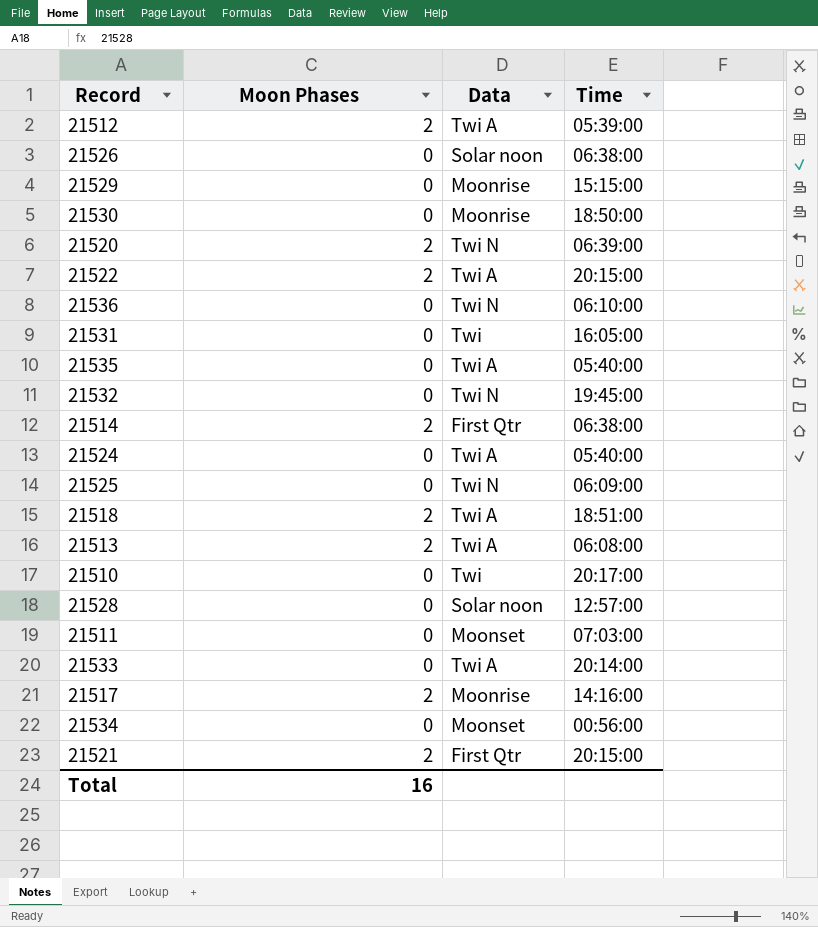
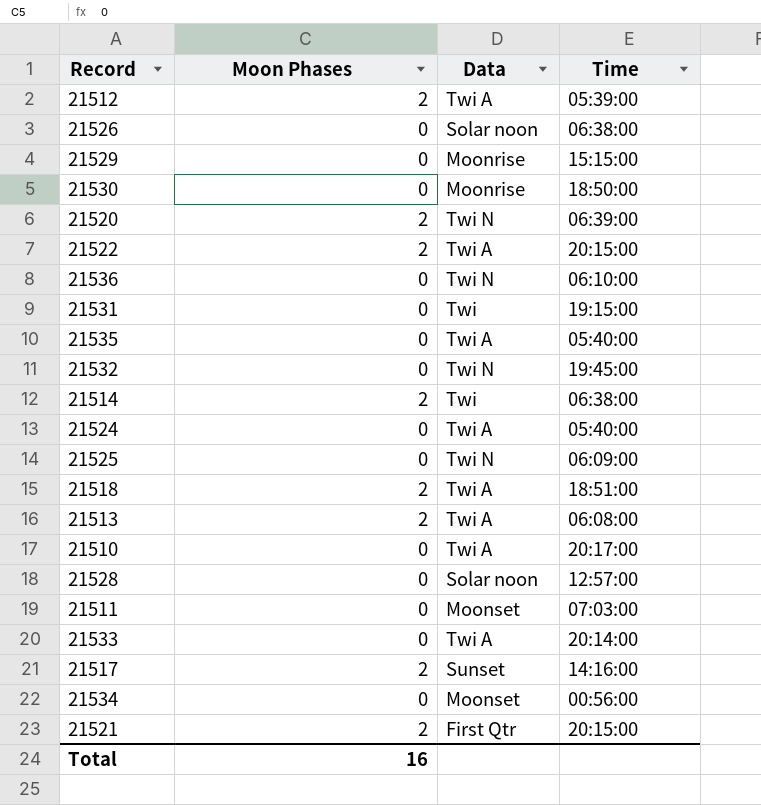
21531 | Time: 16:05:00 -> 19:15:00
21514 | Data: First Qtr -> Twi
21510 | Data: Twi -> Twi A
21517 | Data: Moonrise -> Sunset

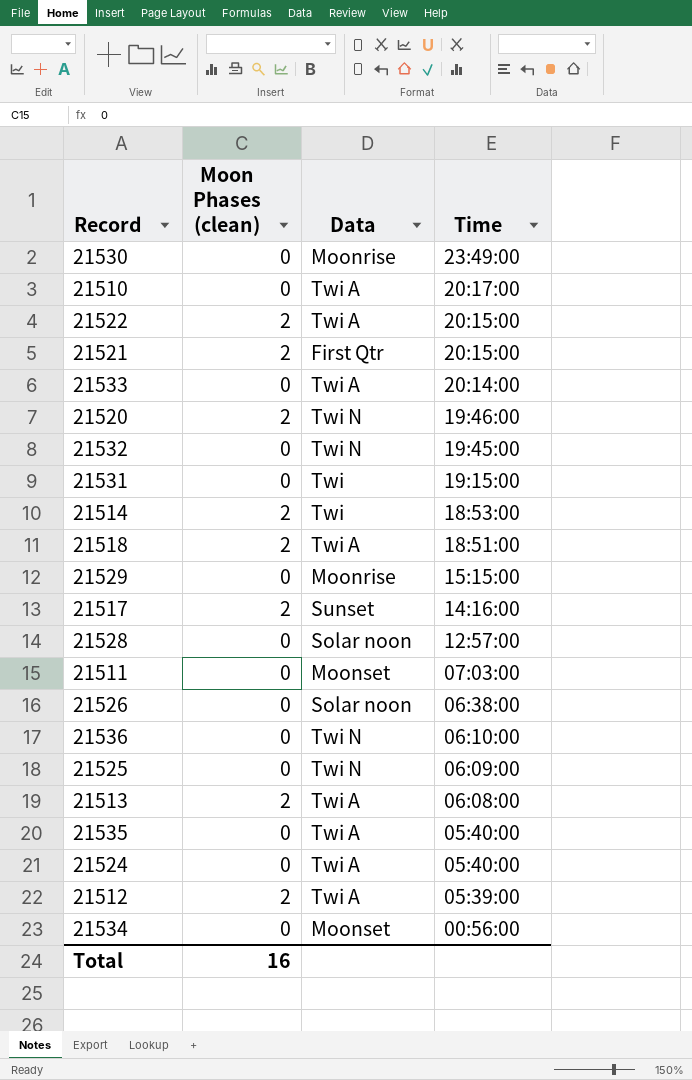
row order: none -> Time descending
column name: Moon Phases -> Moon Phases (clean)
21530 | Time: 18:50:00 -> 23:49:00
21520 | Time: 06:39:00 -> 19:46:00
21514 | Time: 06:38:00 -> 18:53:00

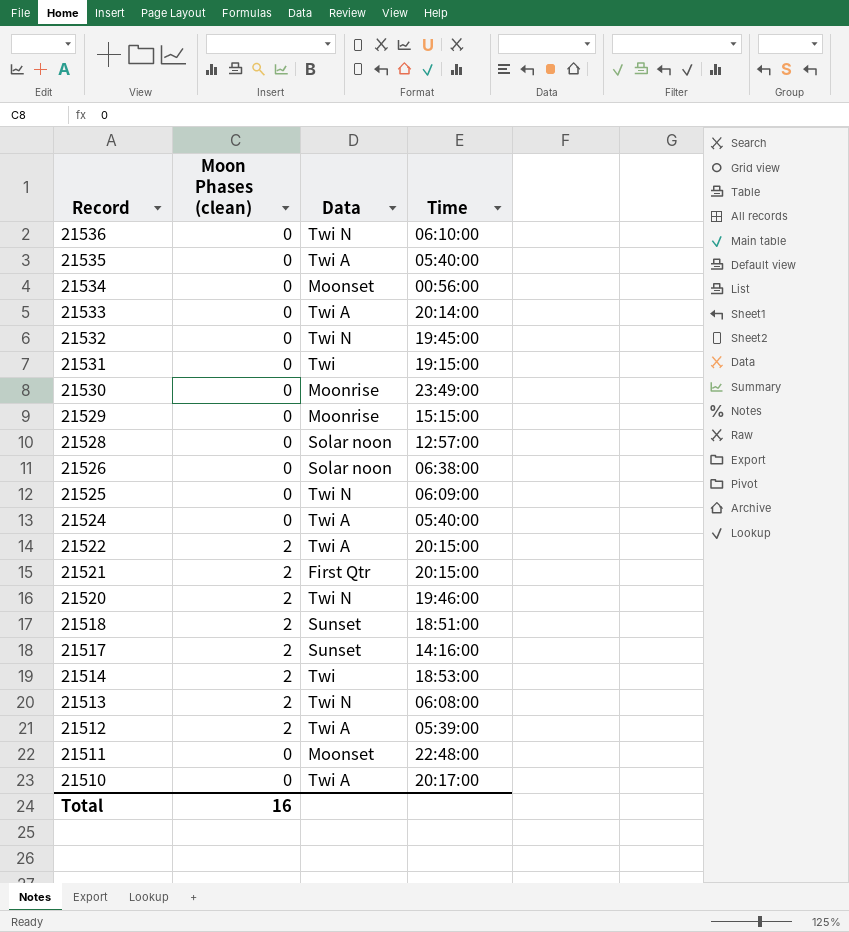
row order: Time descending -> Record descending
21518 | Data: Twi A -> Sunset
21513 | Data: Twi A -> Twi N
21511 | Time: 07:03:00 -> 22:48:00

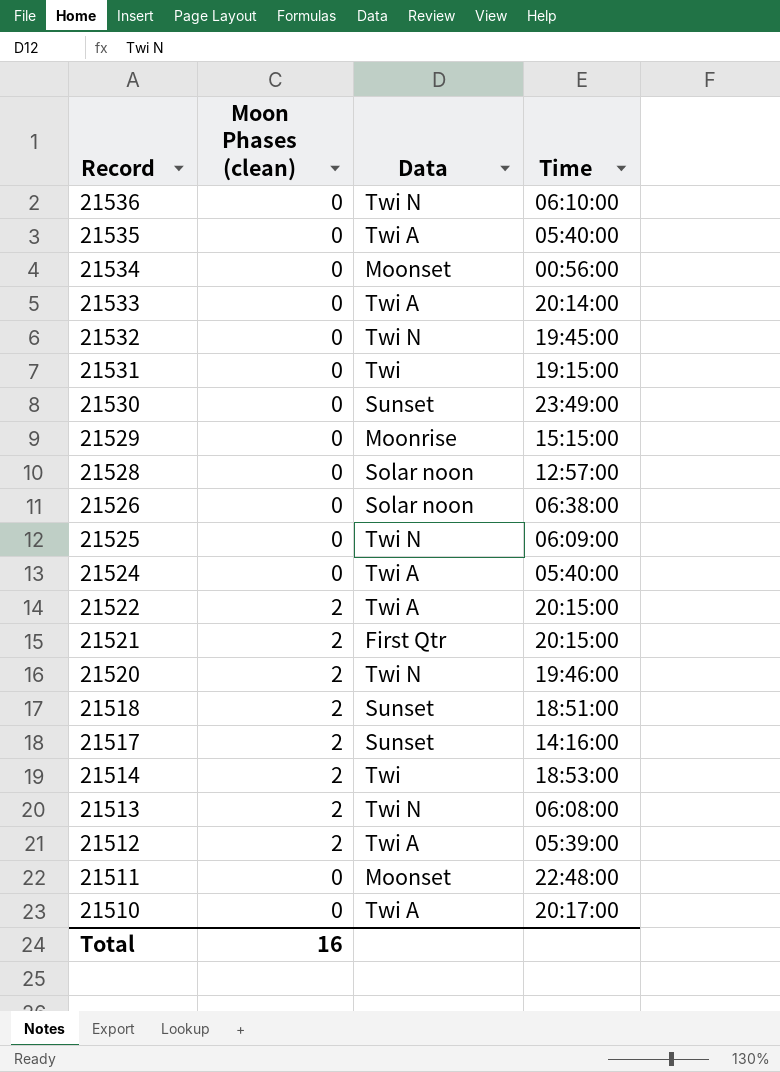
21530 | Data: Moonrise -> Sunset

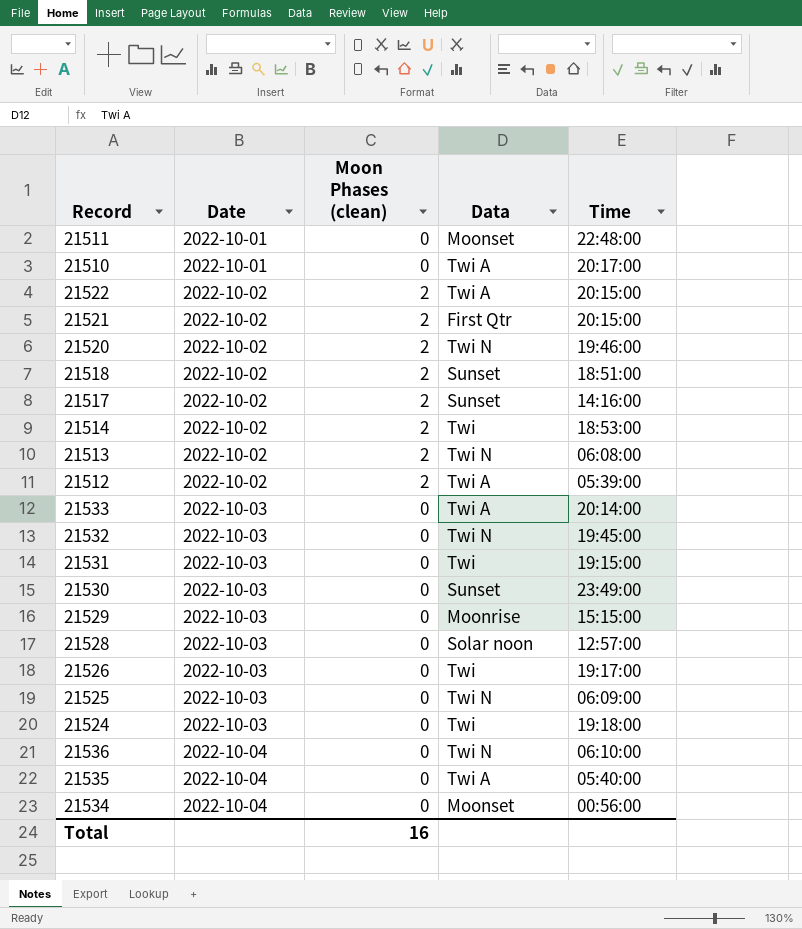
row order: Record descending -> Date ascending
column Date | position: none -> 2
21526 | Data: Solar noon -> Twi
21526 | Time: 06:38:00 -> 19:17:00
21524 | Data: Twi A -> Twi
21524 | Time: 05:40:00 -> 19:18:00

